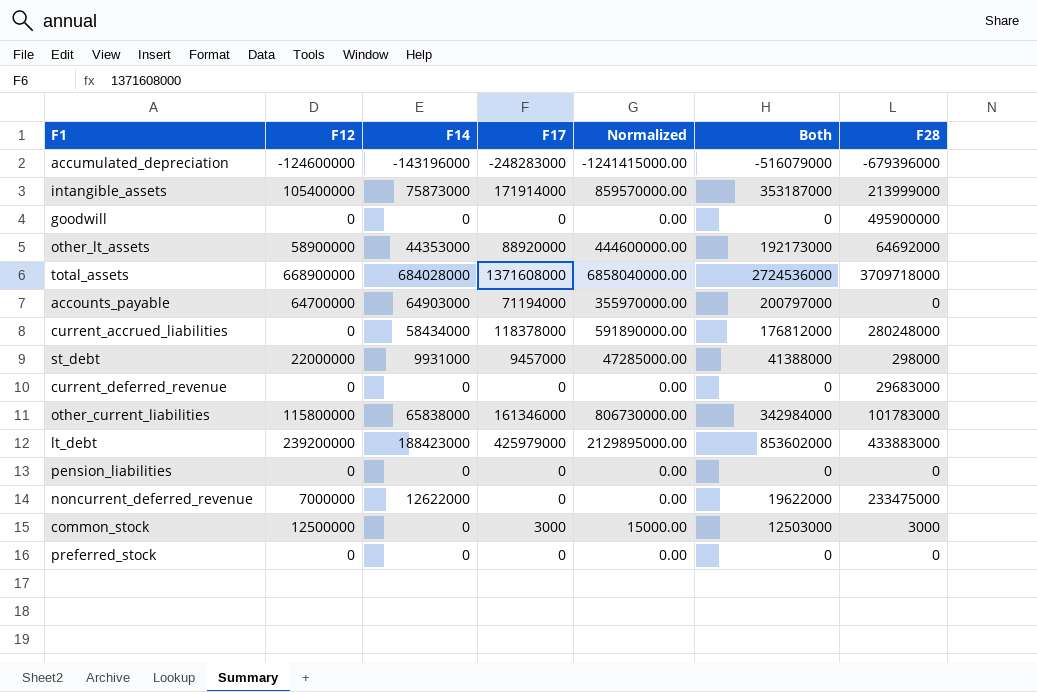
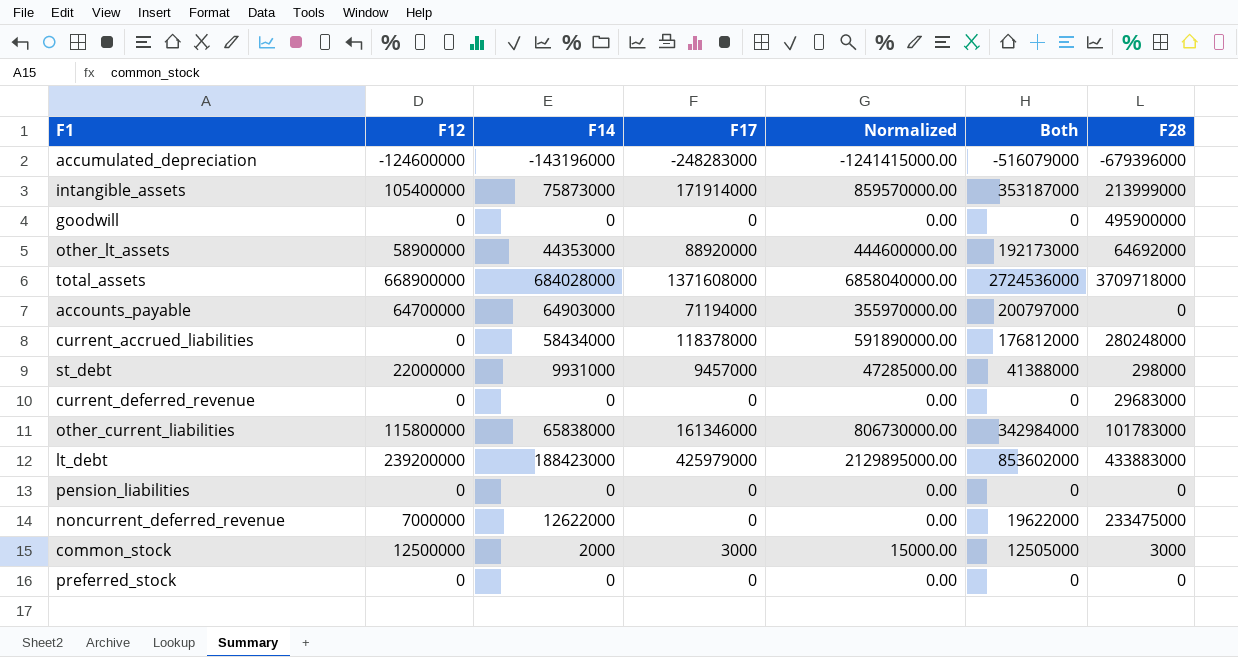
common_stock | F14: 0 -> 2000
common_stock | Both: 12503000 -> 12505000

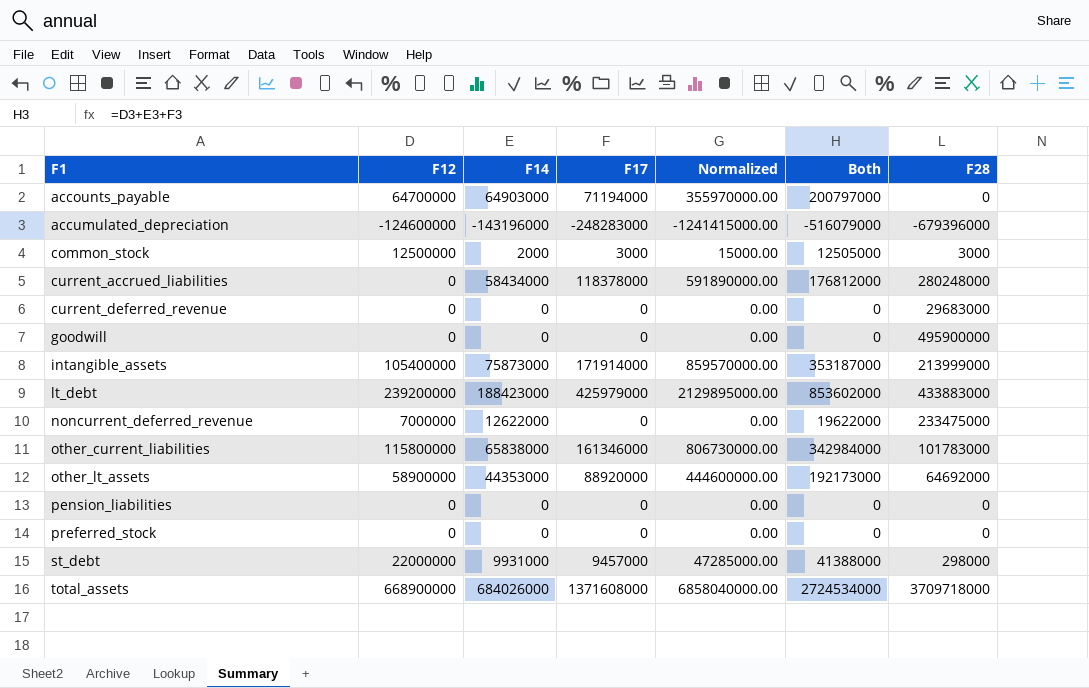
row order: none -> F1 ascending
total_assets | F14: 684028000 -> 684026000
total_assets | Both: 2724536000 -> 2724534000

